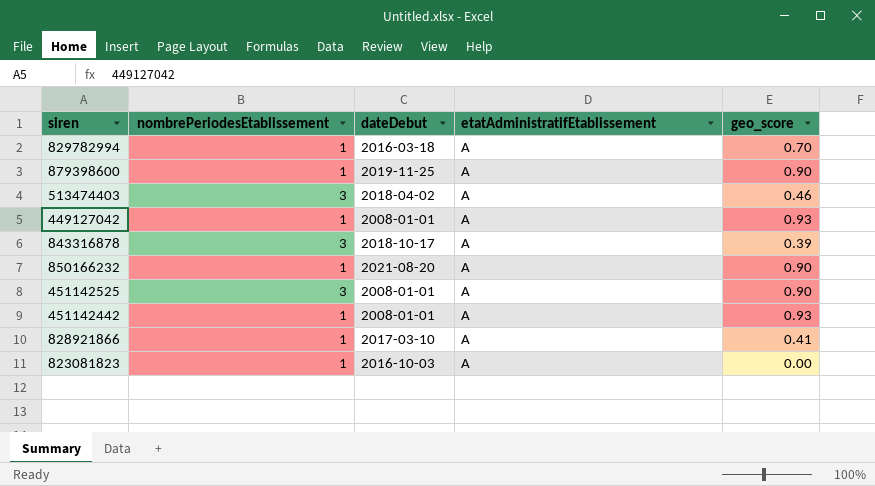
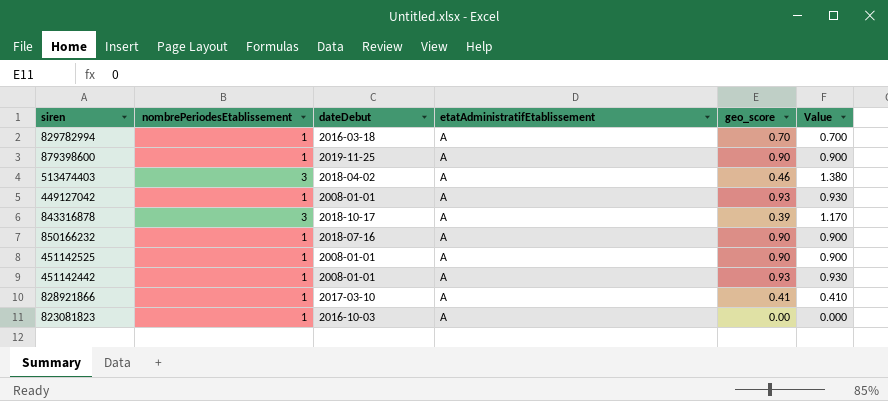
column Value | formula: none -> [nombrePeriodesEtablissement] * [geo_score]
850166232 | dateDebut: 2021-08-20 -> 2018-07-16
451142525 | nombrePeriodesEtablissement: 3 -> 1

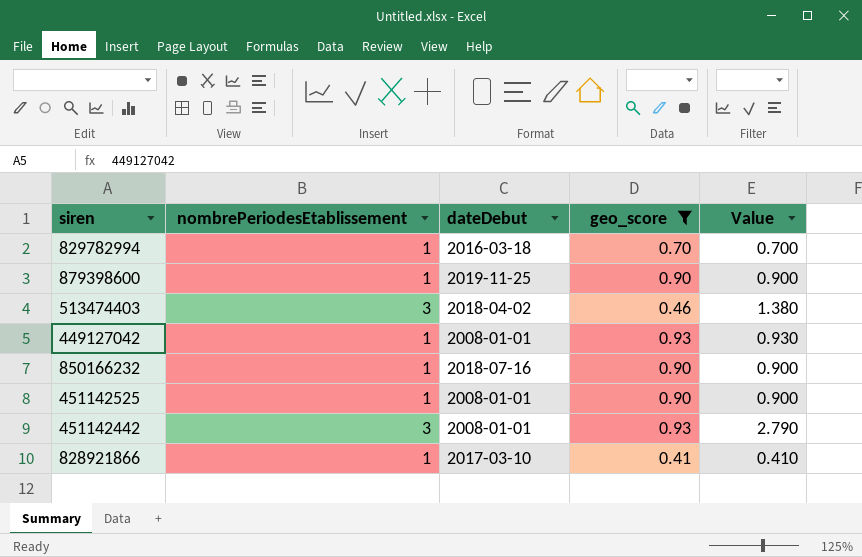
filter: none -> geo_score >= 0.41
column etatAdministratifEtablissement | position: 4 -> none
451142442 | nombrePeriodesEtablissement: 1 -> 3
451142442 | Value: 0.930 -> 2.790

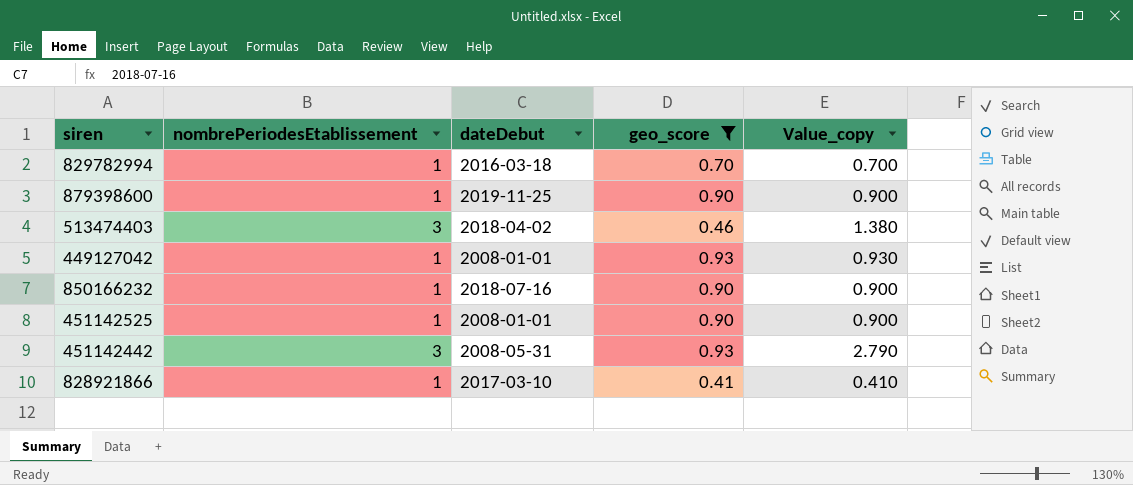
column name: Value -> Value_copy
451142442 | dateDebut: 2008-01-01 -> 2008-05-31

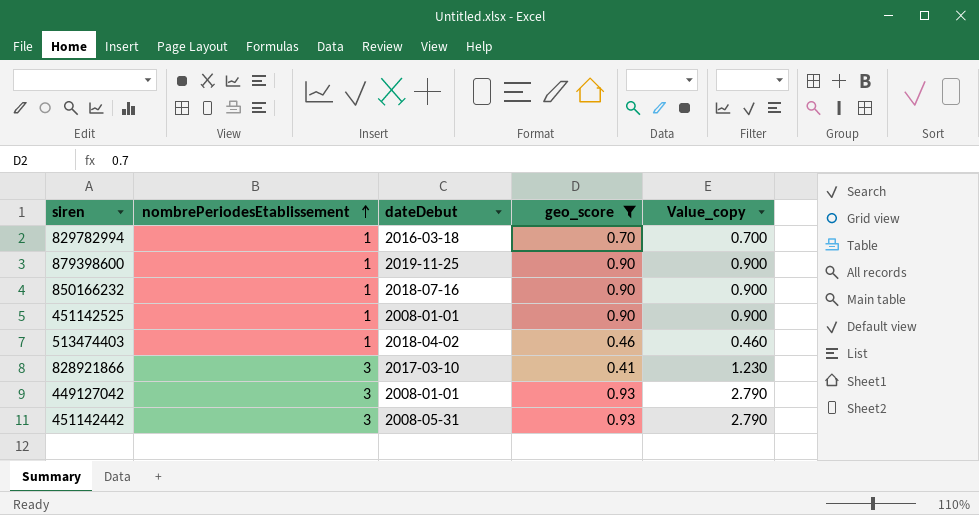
row order: none -> nombrePeriodesEtablissement ascending
513474403 | nombrePeriodesEtablissement: 3 -> 1
513474403 | Value_copy: 1.380 -> 0.460
828921866 | nombrePeriodesEtablissement: 1 -> 3
828921866 | Value_copy: 0.410 -> 1.230
449127042 | nombrePeriodesEtablissement: 1 -> 3
449127042 | Value_copy: 0.930 -> 2.790

